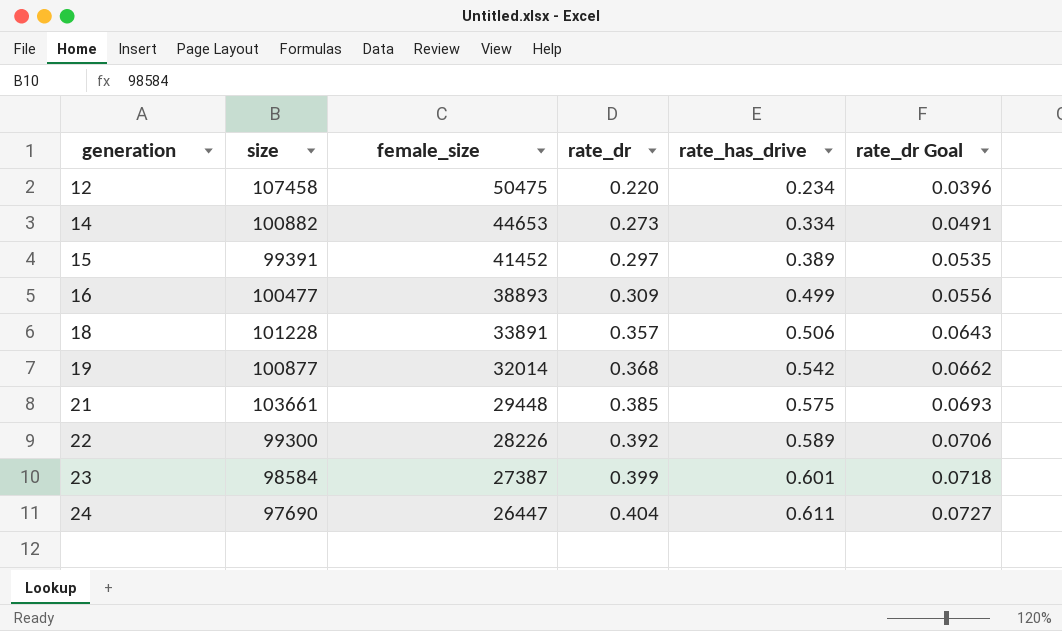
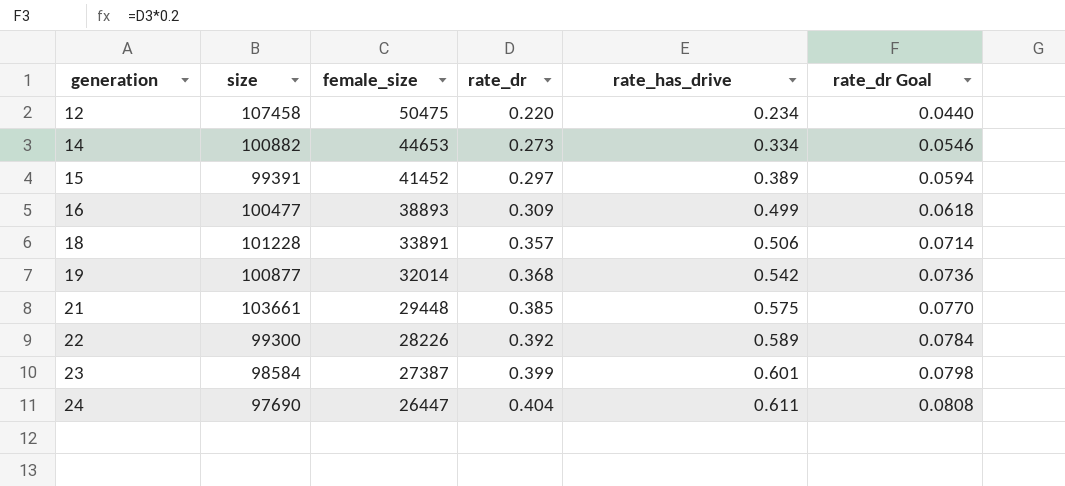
column rate_dr Goal | formula: [rate_dr] * 0.18 -> [rate_dr] * 0.2

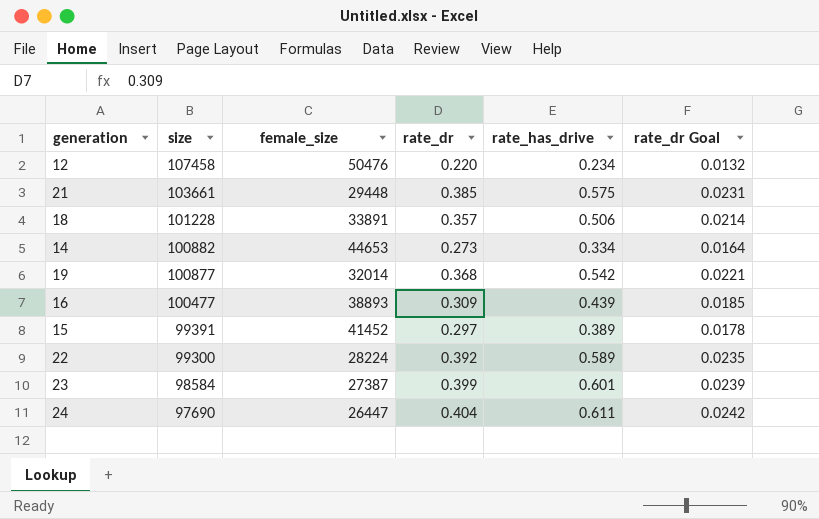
row order: generation ascending -> size descending
column rate_dr Goal | formula: [rate_dr] * 0.2 -> [rate_dr] * 0.06
12 | female_size: 50475 -> 50476
16 | rate_has_drive: 0.499 -> 0.439
22 | female_size: 28226 -> 28224

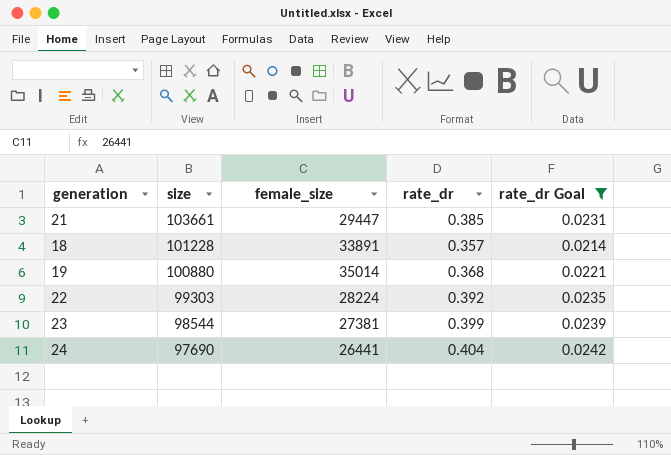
filter: none -> rate_dr Goal >= 0.0214
column rate_has_drive | position: 5 -> none
21 | female_size: 29448 -> 29447
19 | size: 100877 -> 100880
19 | female_size: 32014 -> 35014
22 | size: 99300 -> 99303
23 | size: 98584 -> 98544
23 | female_size: 27387 -> 27381
24 | female_size: 26447 -> 26441

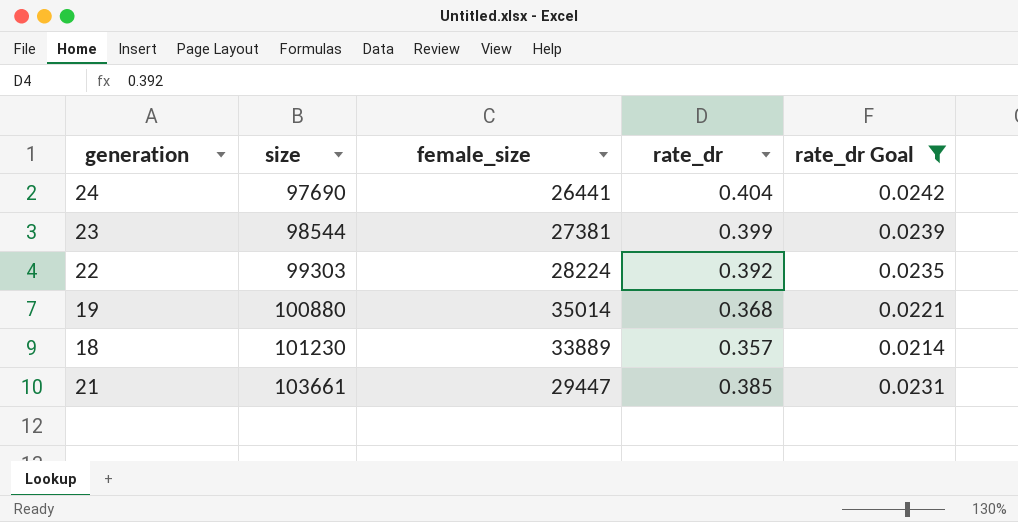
row order: size descending -> size ascending
18 | size: 101228 -> 101230
18 | female_size: 33891 -> 33889

